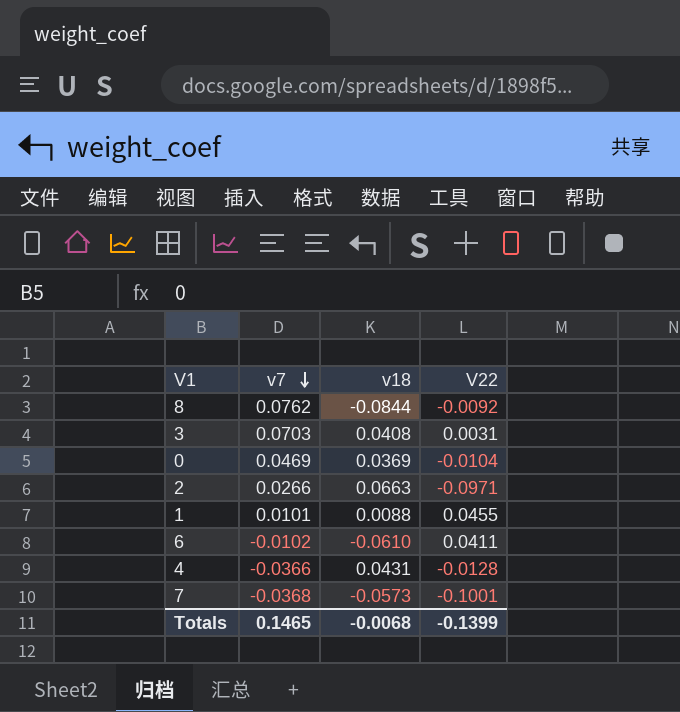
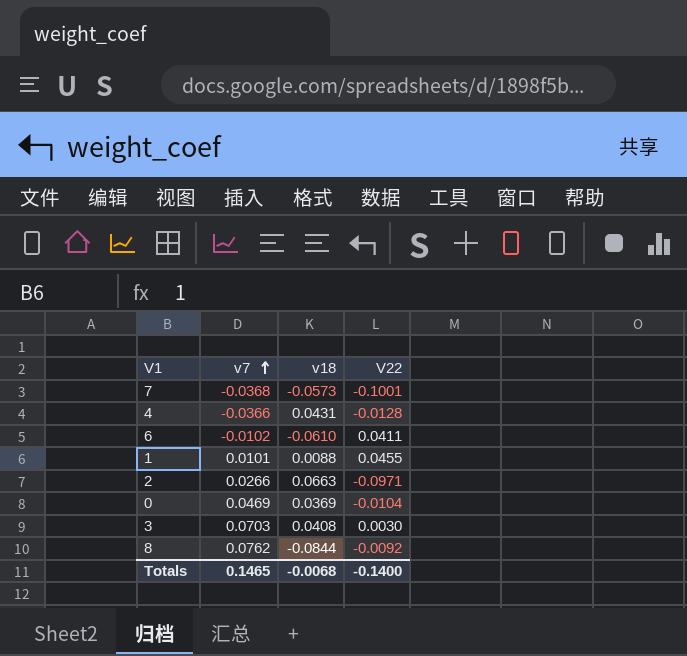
row order: v7 descending -> v7 ascending
3 | V22: 0.0031 -> 0.0030
Totals | V22: -0.1399 -> -0.1400

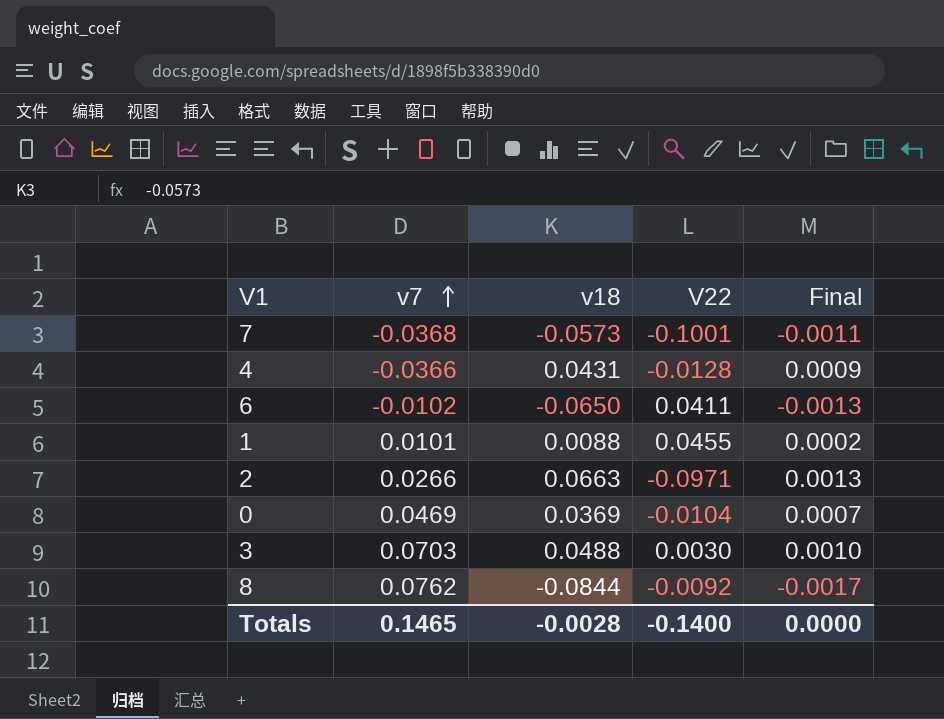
column Final | formula: none -> [v18] * 0.02
6 | v18: -0.0610 -> -0.0650
3 | v18: 0.0408 -> 0.0488
Totals | v18: -0.0068 -> -0.0028

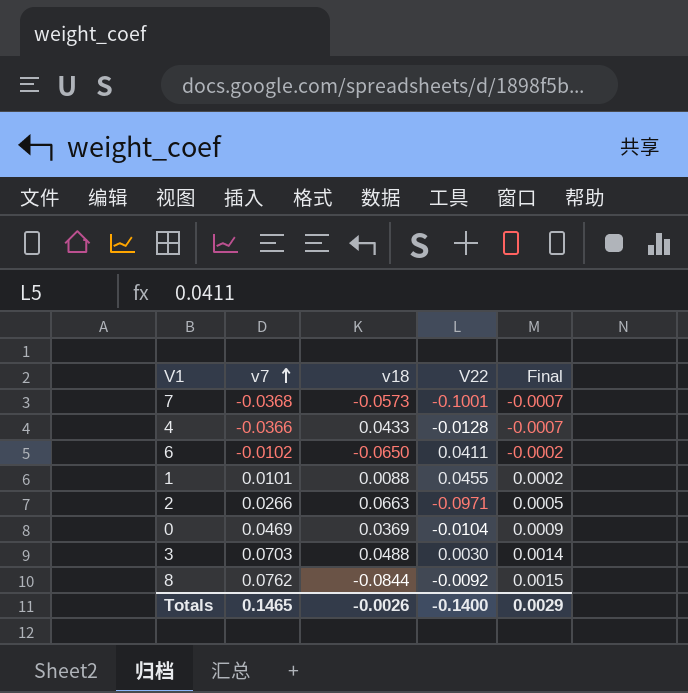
column Final | formula: [v18] * 0.02 -> [v7] * 0.02
4 | v18: 0.0431 -> 0.0433
Totals | v18: -0.0028 -> -0.0026
Totals | Final: 0.0000 -> 0.0029

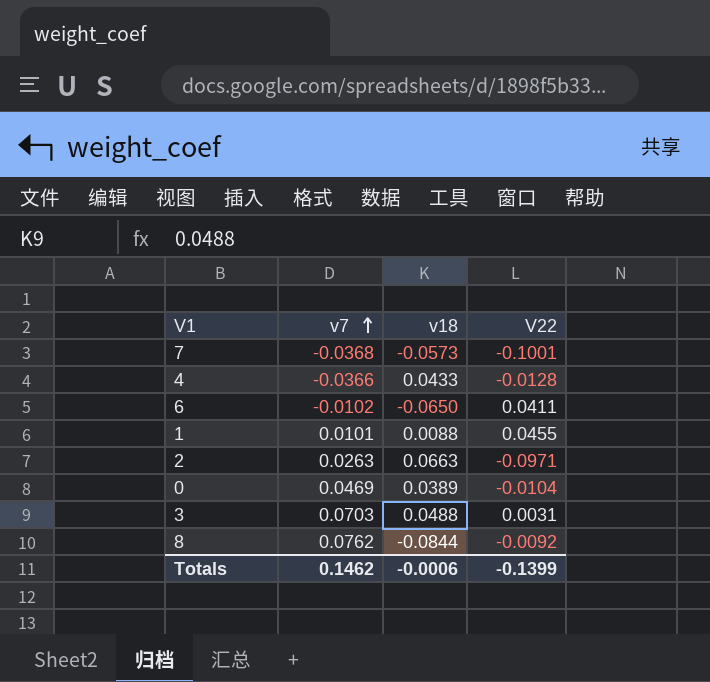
column Final | formula: [v7] * 0.02 -> none
2 | v7: 0.0266 -> 0.0263
0 | v18: 0.0369 -> 0.0389
3 | V22: 0.0030 -> 0.0031
Totals | v7: 0.1465 -> 0.1462
Totals | v18: -0.0026 -> -0.0006
Totals | V22: -0.1400 -> -0.1399

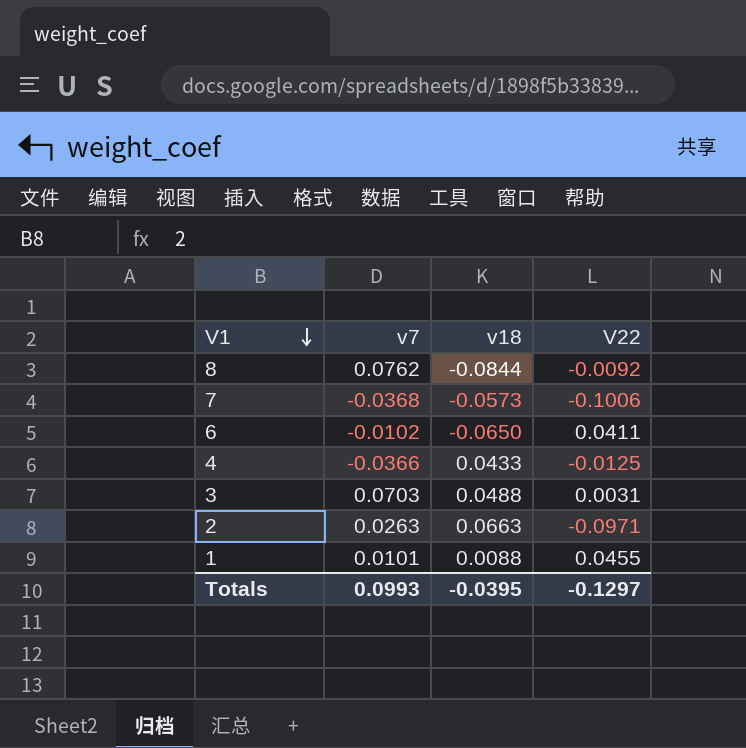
row order: v7 ascending -> V1 descending
row 0: 0.0469 | 0.0389 | -0.0104 -> none
7 | V22: -0.1001 -> -0.1006
4 | V22: -0.0128 -> -0.0125
Totals | v7: 0.1462 -> 0.0993
Totals | v18: -0.0006 -> -0.0395
Totals | V22: -0.1399 -> -0.1297

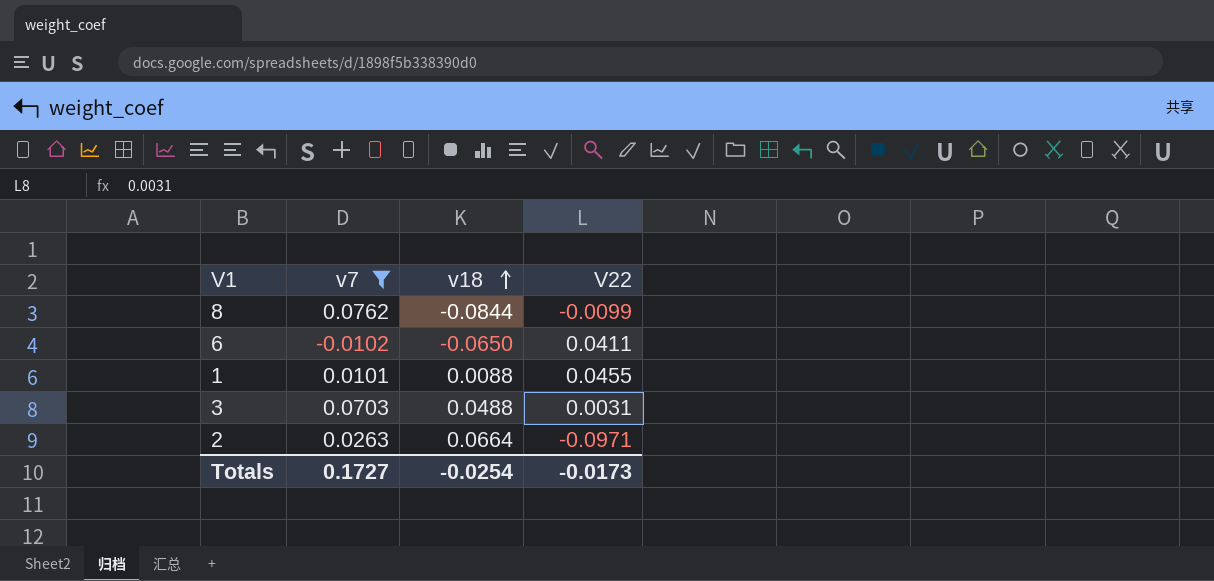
filter: none -> v7 >= -0.0102
row order: V1 descending -> v18 ascending
8 | V22: -0.0092 -> -0.0099
2 | v18: 0.0663 -> 0.0664
Totals | v7: 0.0993 -> 0.1727
Totals | v18: -0.0395 -> -0.0254
Totals | V22: -0.1297 -> -0.0173

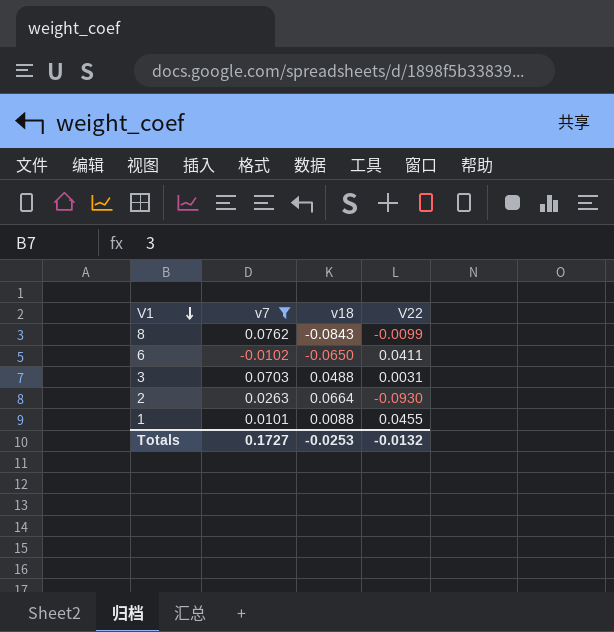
row order: v18 ascending -> V1 descending
8 | v18: -0.0844 -> -0.0843
2 | V22: -0.0971 -> -0.0930
Totals | v18: -0.0254 -> -0.0253
Totals | V22: -0.0173 -> -0.0132

